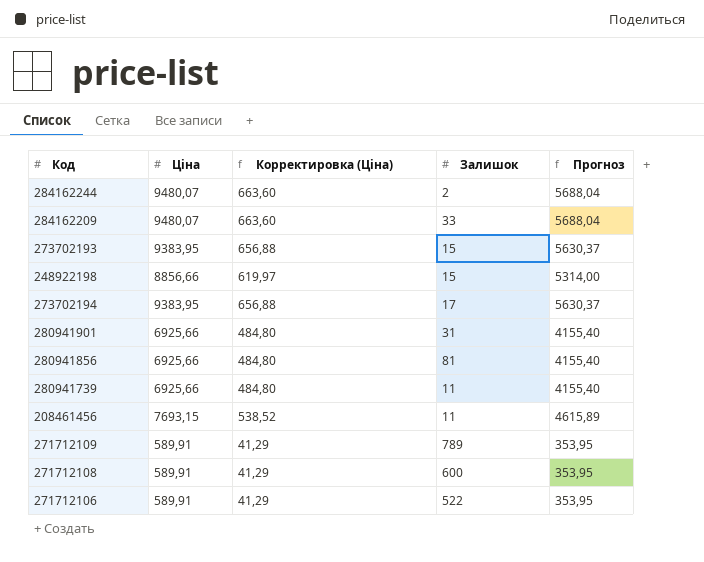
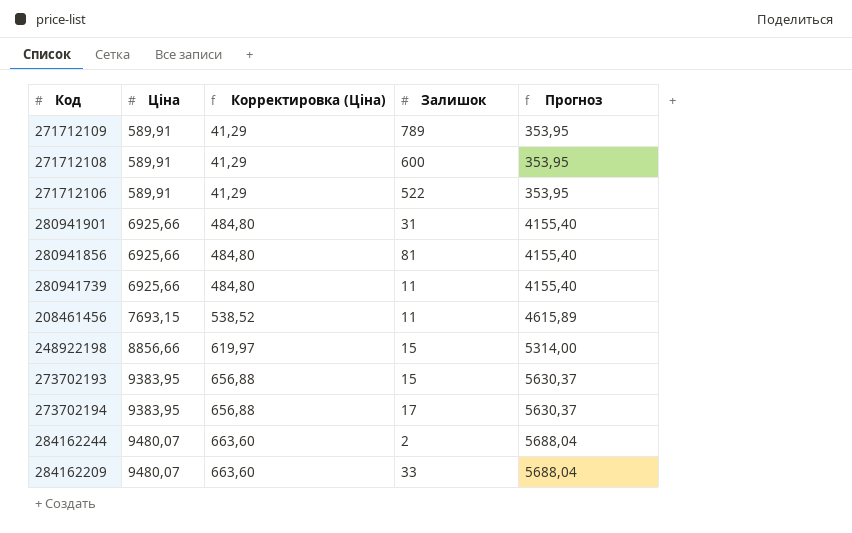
row order: none -> Ціна ascending

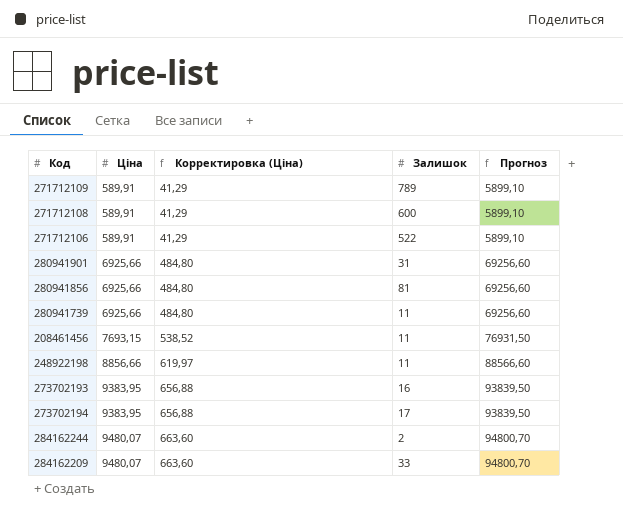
column Прогноз | formula: [Ціна] * 0,6 -> [Ціна] * 10
248922198 | Залишок: 15 -> 11
273702193 | Залишок: 15 -> 16

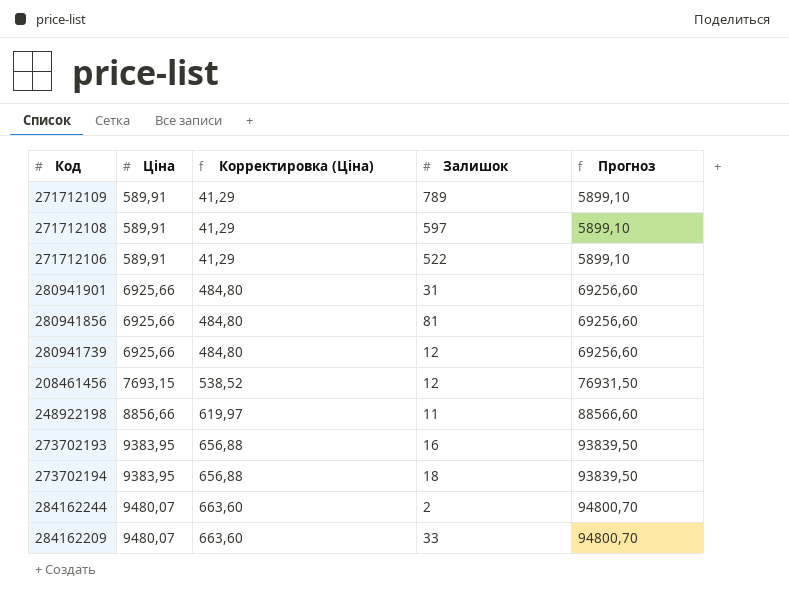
271712108 | Залишок: 600 -> 597
280941739 | Залишок: 11 -> 12
208461456 | Залишок: 11 -> 12
273702194 | Залишок: 17 -> 18

